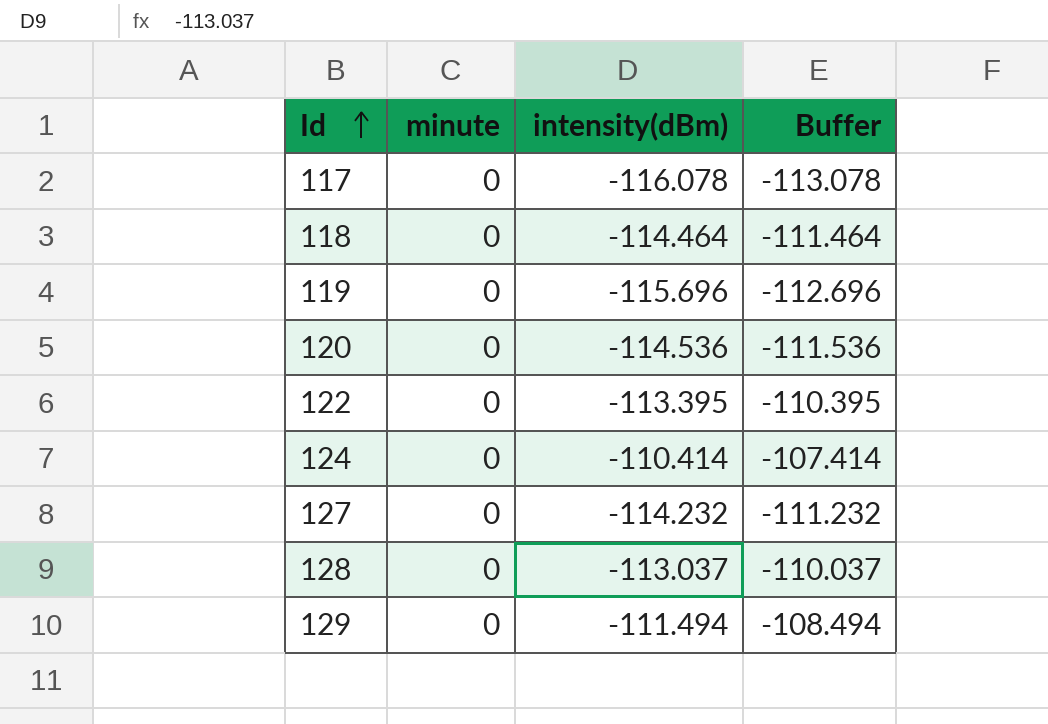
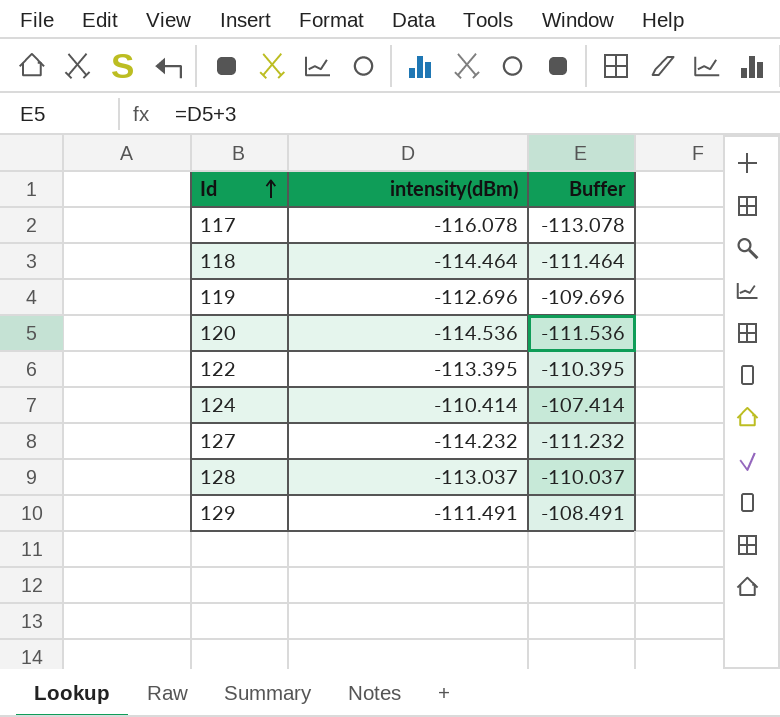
column minute | position: 2 -> none
119 | intensity(dBm): -115.696 -> -112.696
119 | Buffer: -112.696 -> -109.696
129 | intensity(dBm): -111.494 -> -111.491
129 | Buffer: -108.494 -> -108.491

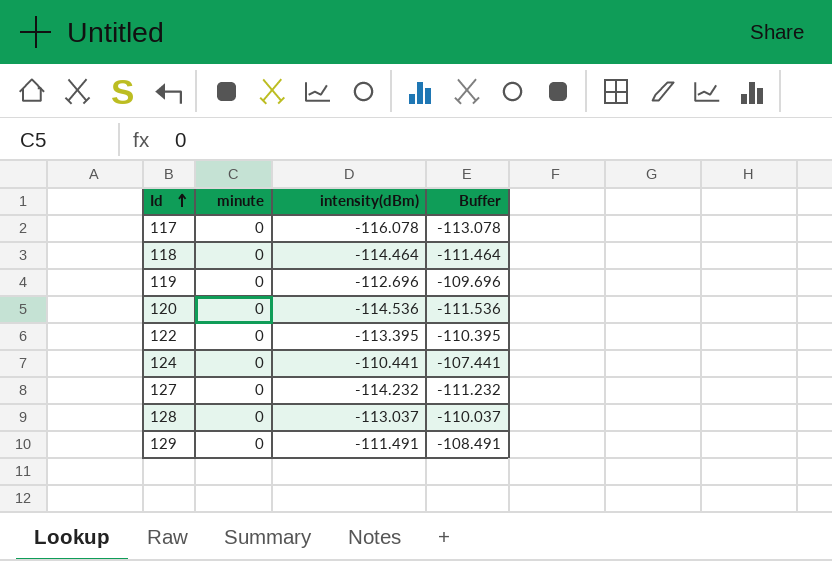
column minute | position: none -> 2
124 | intensity(dBm): -110.414 -> -110.441
124 | Buffer: -107.414 -> -107.441

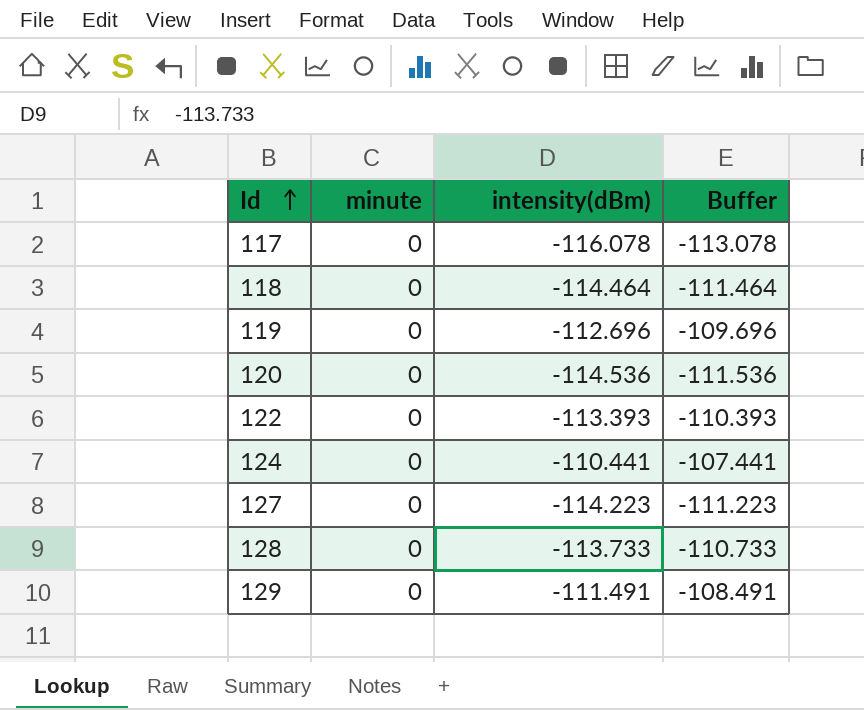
122 | intensity(dBm): -113.395 -> -113.393
122 | Buffer: -110.395 -> -110.393
127 | intensity(dBm): -114.232 -> -114.223
127 | Buffer: -111.232 -> -111.223
128 | intensity(dBm): -113.037 -> -113.733
128 | Buffer: -110.037 -> -110.733

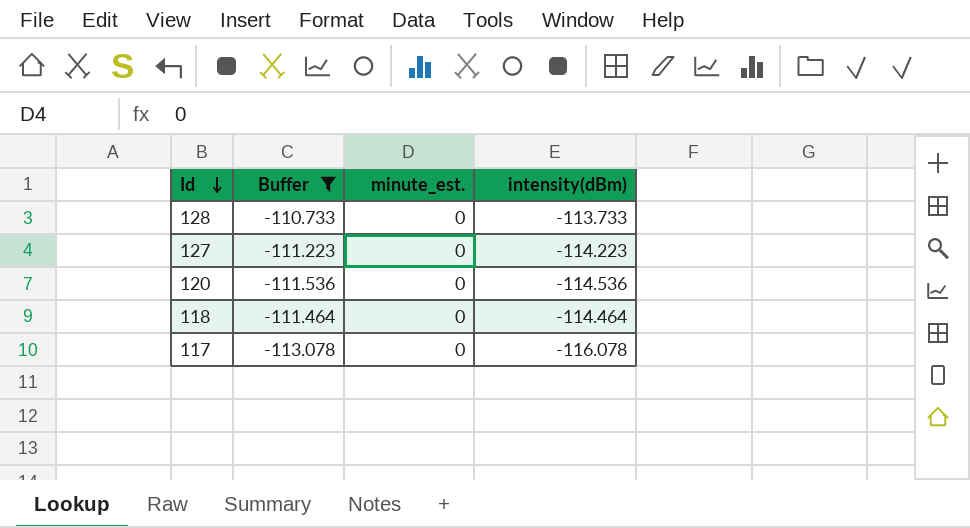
filter: none -> Buffer <= -110.733
row order: Id ascending -> Id descending
column Buffer | position: 4 -> 2
column name: minute -> minute_est.

